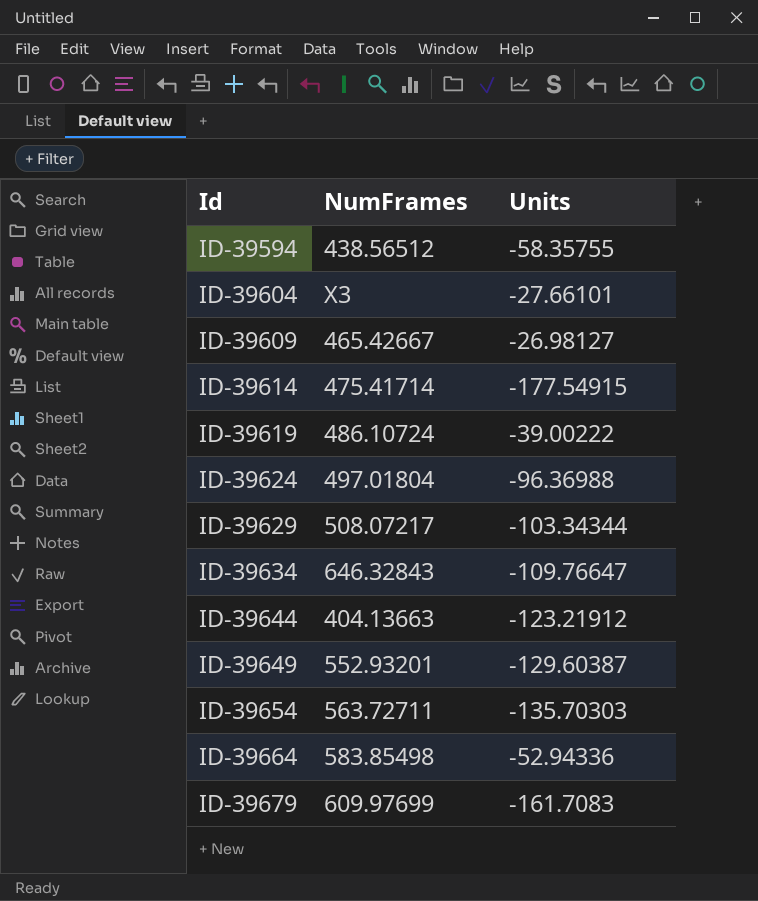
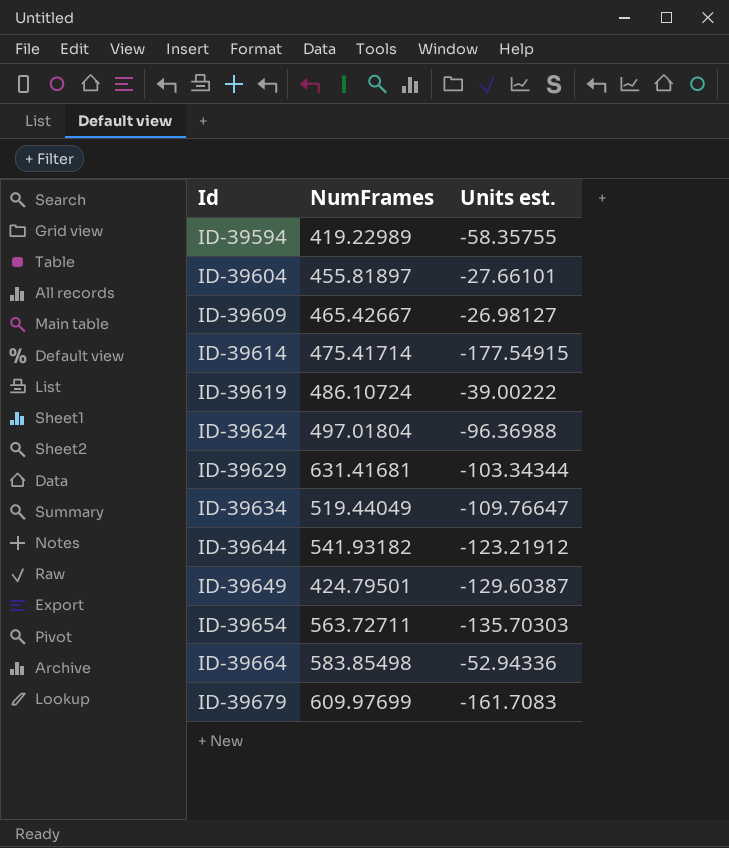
column name: Units -> Units est.
ID-39594 | NumFrames: 438.56512 -> 419.22989
ID-39604 | NumFrames: X3 -> 455.81897
ID-39629 | NumFrames: 508.07217 -> 631.41681
ID-39634 | NumFrames: 646.32843 -> 519.44049
ID-39644 | NumFrames: 404.13663 -> 541.93182
ID-39649 | NumFrames: 552.93201 -> 424.79501

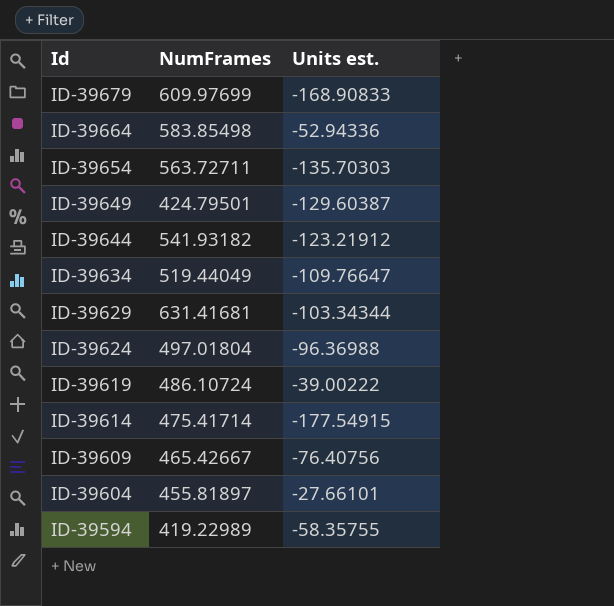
row order: Id ascending -> Id descending
ID-39679 | Units est.: -161.7083 -> -168.90833
ID-39609 | Units est.: -26.98127 -> -76.40756

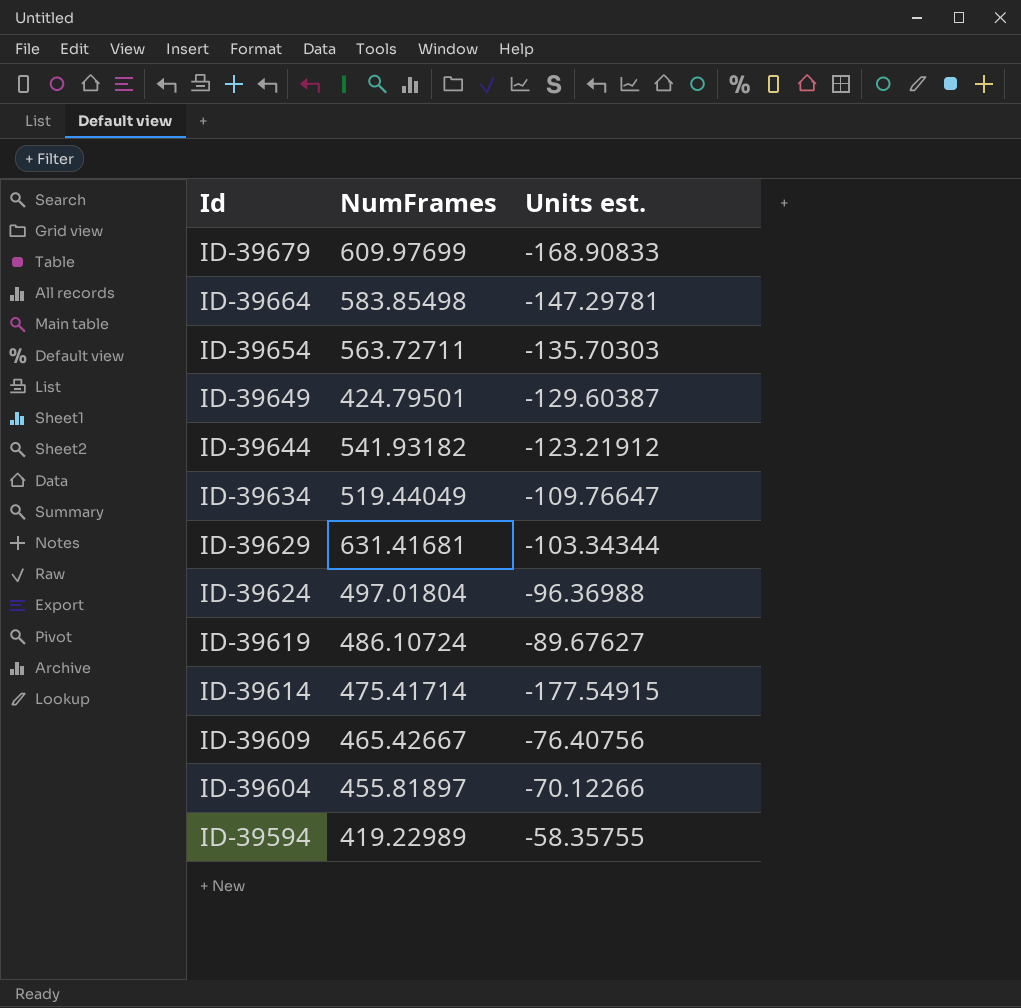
ID-39664 | Units est.: -52.94336 -> -147.29781
ID-39619 | Units est.: -39.00222 -> -89.67627
ID-39604 | Units est.: -27.66101 -> -70.12266

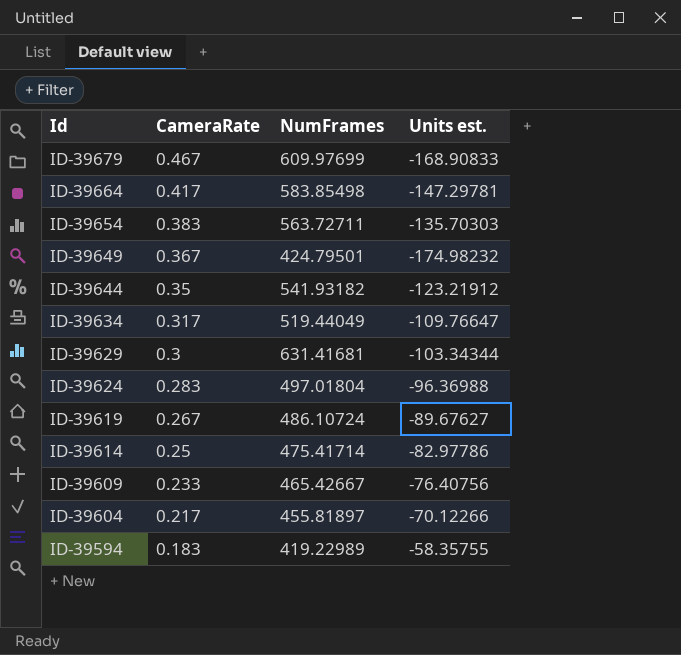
column CameraRate | position: none -> 2
ID-39649 | Units est.: -129.60387 -> -174.98232
ID-39614 | Units est.: -177.54915 -> -82.97786

